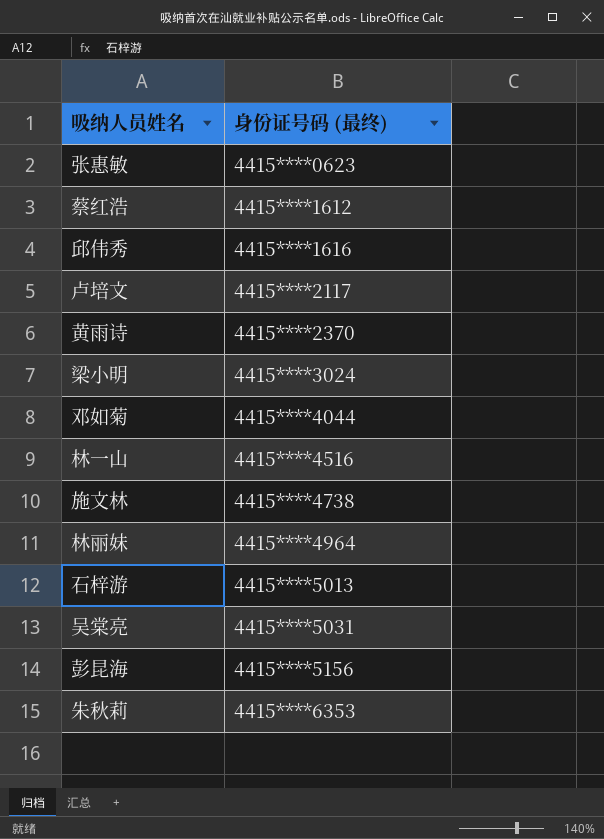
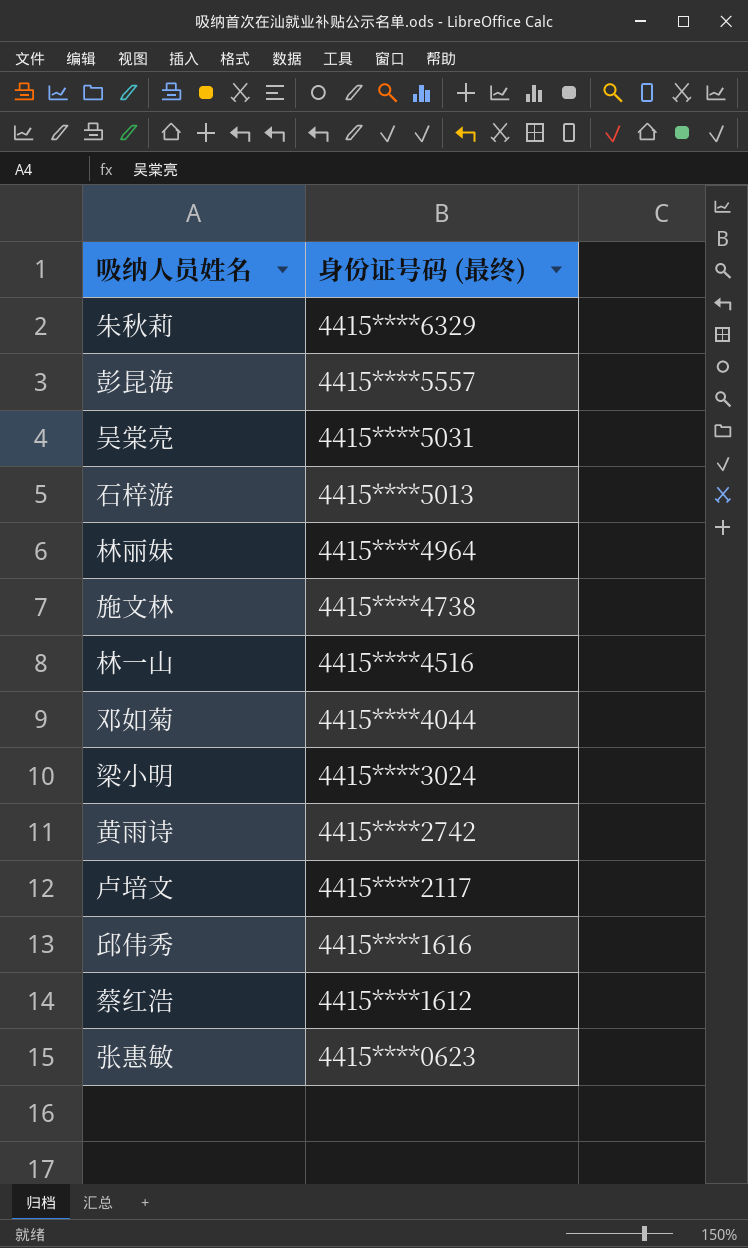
row order: 身份证号码 (最终) ascending -> 身份证号码 (最终) descending
朱秋莉 | 身份证号码 (最终): 4415****6353 -> 4415****6329
彭昆海 | 身份证号码 (最终): 4415****5156 -> 4415****5557
黄雨诗 | 身份证号码 (最终): 4415****2370 -> 4415****2742

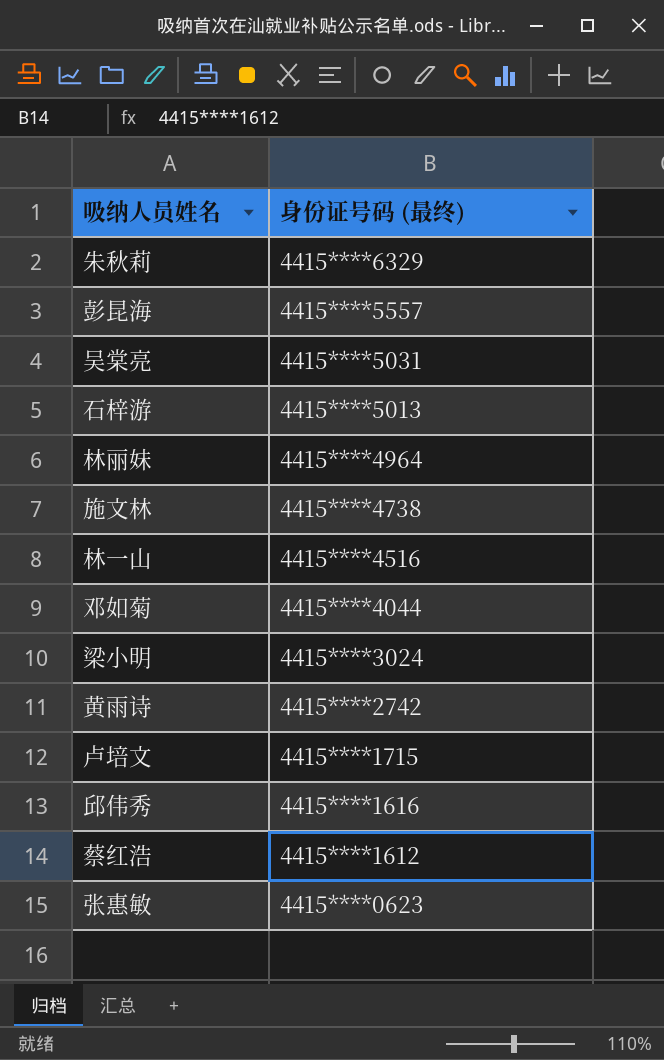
卢培文 | 身份证号码 (最终): 4415****2117 -> 4415****1715

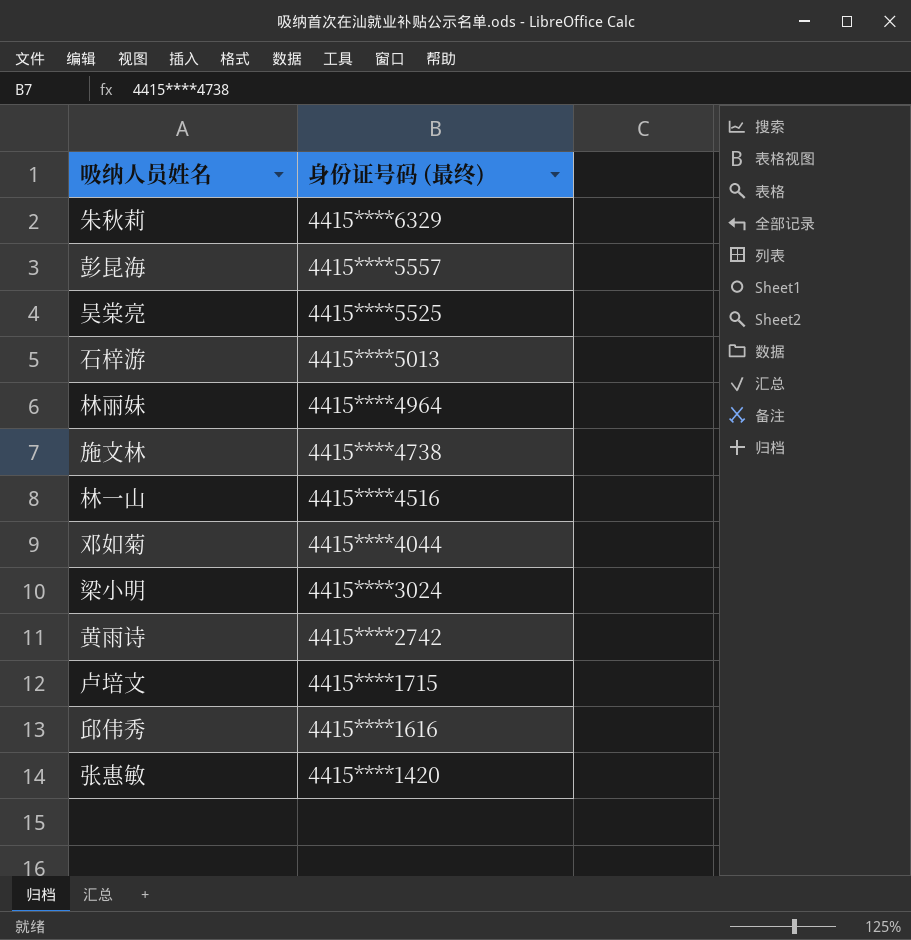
row 蔡红浩: 4415****1612 -> none
吴棠亮 | 身份证号码 (最终): 4415****5031 -> 4415****5525
张惠敏 | 身份证号码 (最终): 4415****0623 -> 4415****1420

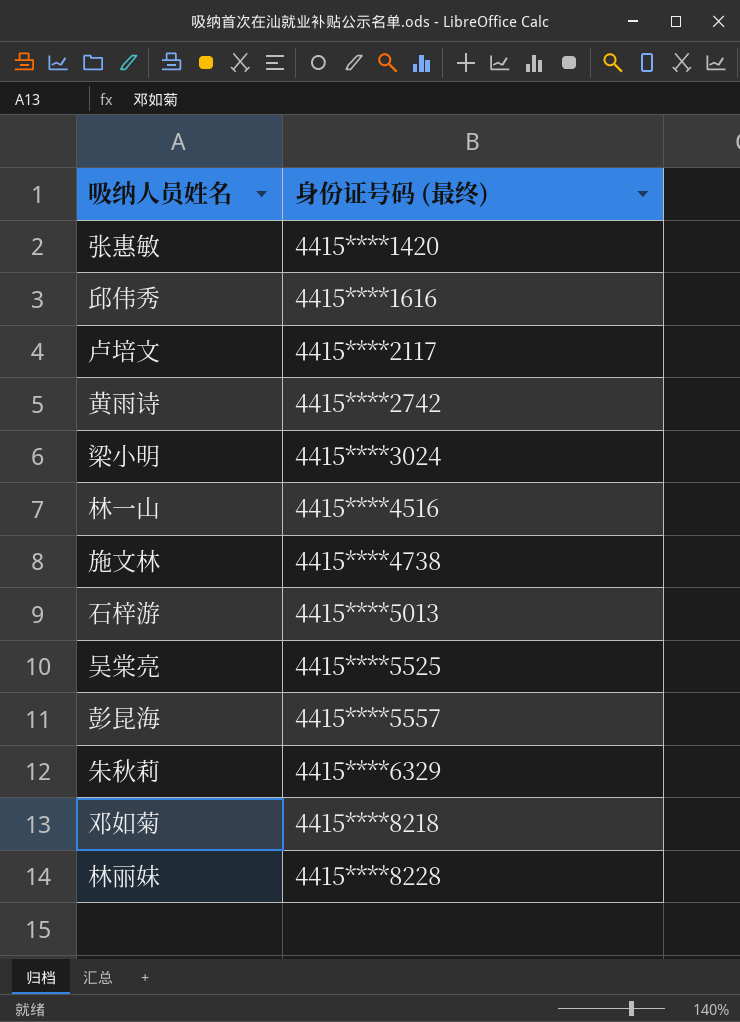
row order: 身份证号码 (最终) descending -> 身份证号码 (最终) ascending
卢培文 | 身份证号码 (最终): 4415****1715 -> 4415****2117
邓如菊 | 身份证号码 (最终): 4415****4044 -> 4415****8218
林丽妹 | 身份证号码 (最终): 4415****4964 -> 4415****8228

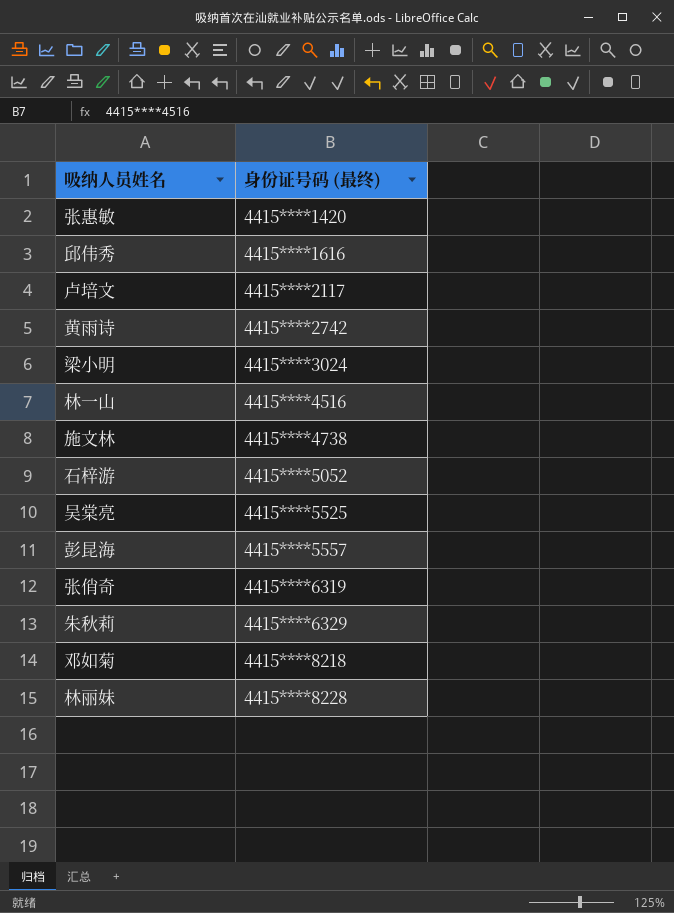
石梓游 | 身份证号码 (最终): 4415****5013 -> 4415****5052
row 张俏奇: none -> 4415****6319

